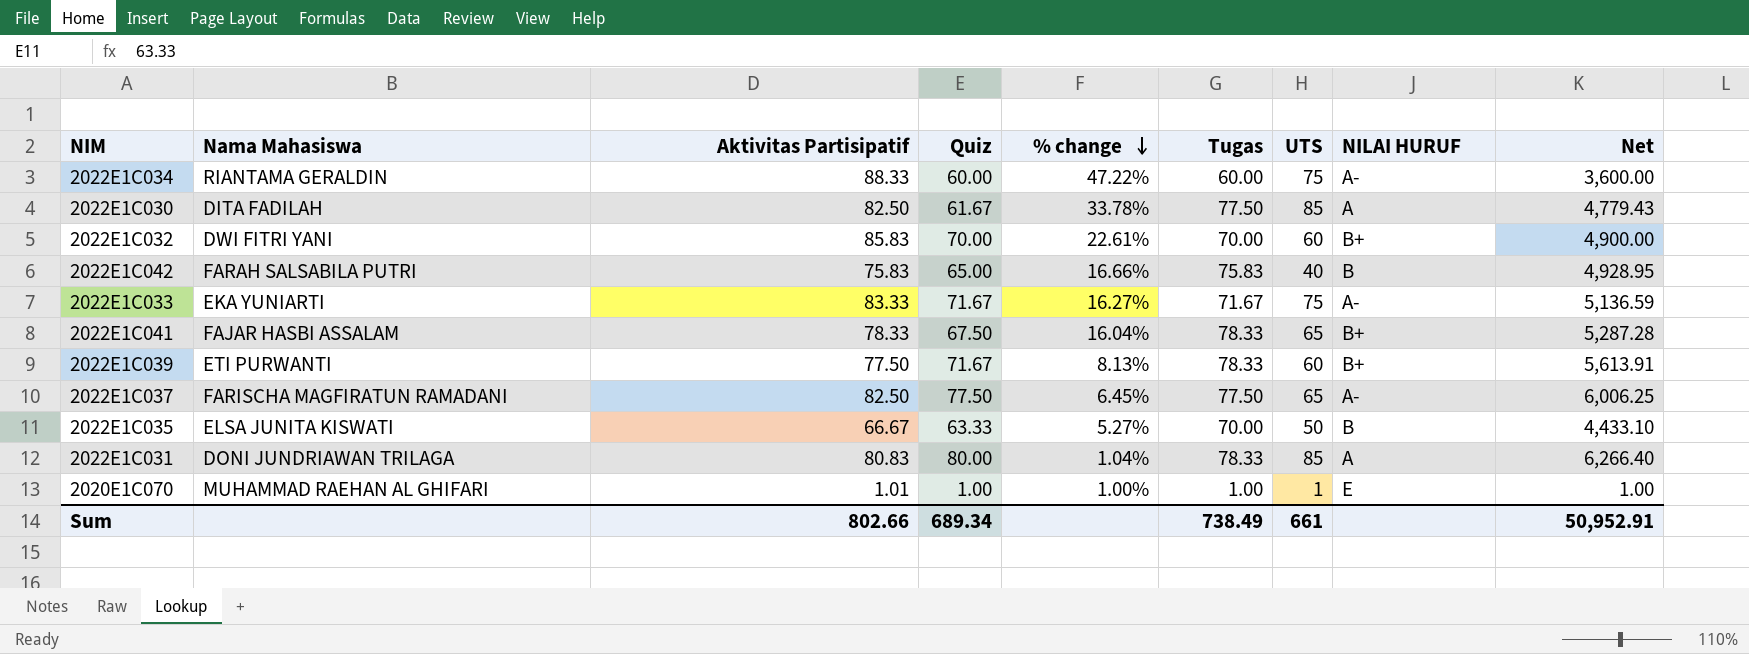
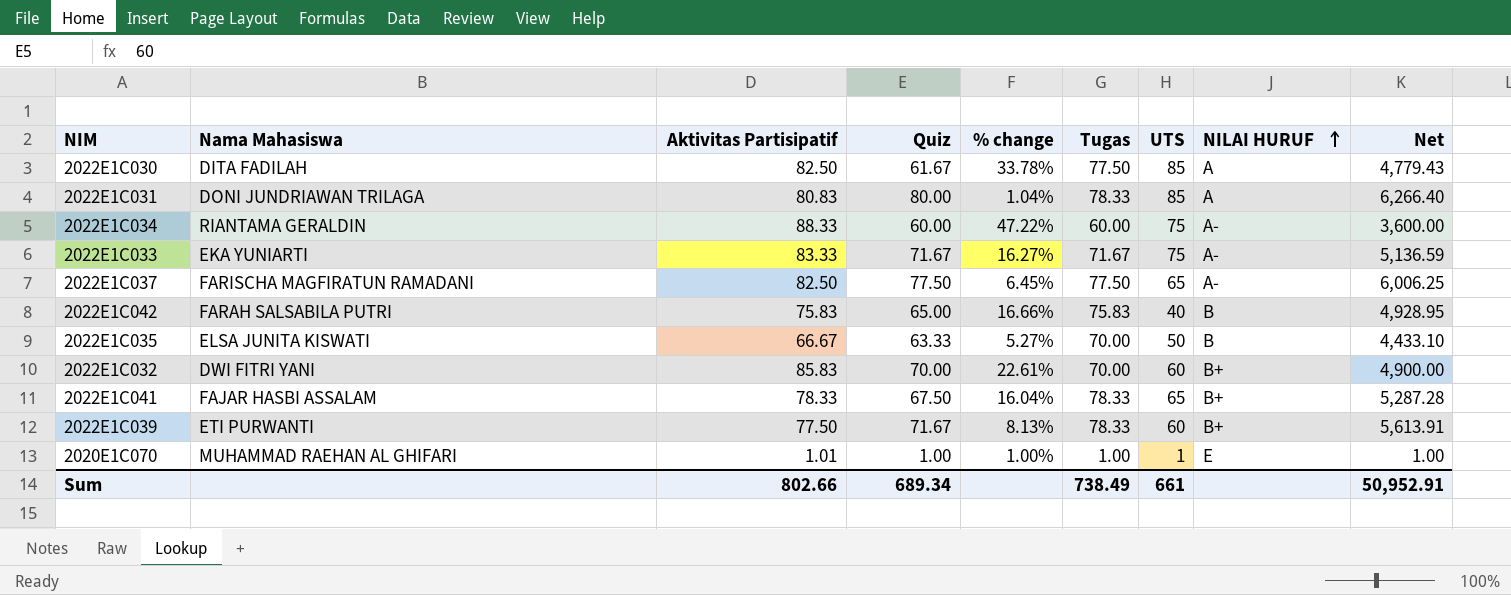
row order: % change descending -> NILAI HURUF ascending

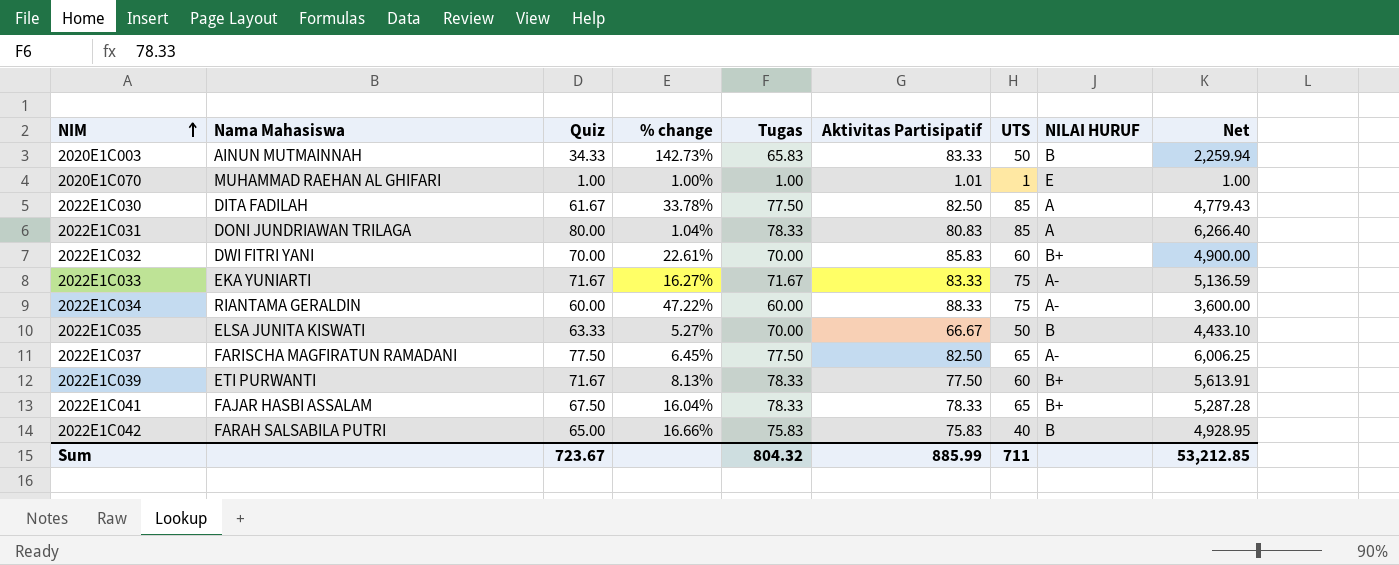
row order: NILAI HURUF ascending -> NIM ascending
column Aktivitas Partisipatif | position: 3 -> 6
row 2020E1C003: none -> AINUN MUTMAINNAH | 34.33 | 142.73% | 65.83 | 83.33 | 50 | B | 2,259.94
Sum | Quiz: 689.34 -> 723.67
Sum | Tugas: 738.49 -> 804.32
Sum | Aktivitas Partisipatif: 802.66 -> 885.99
Sum | UTS: 661 -> 711
Sum | Net: 50,952.91 -> 53,212.85

